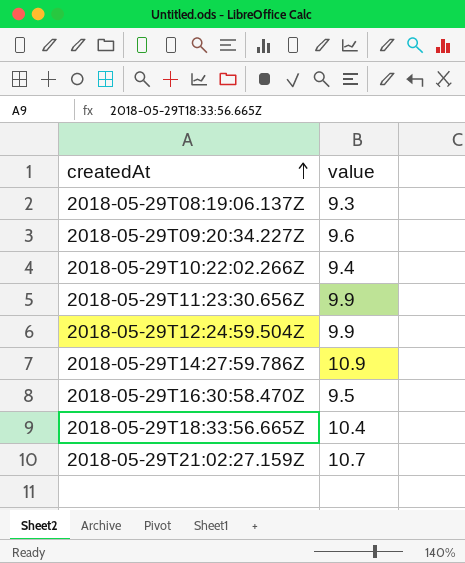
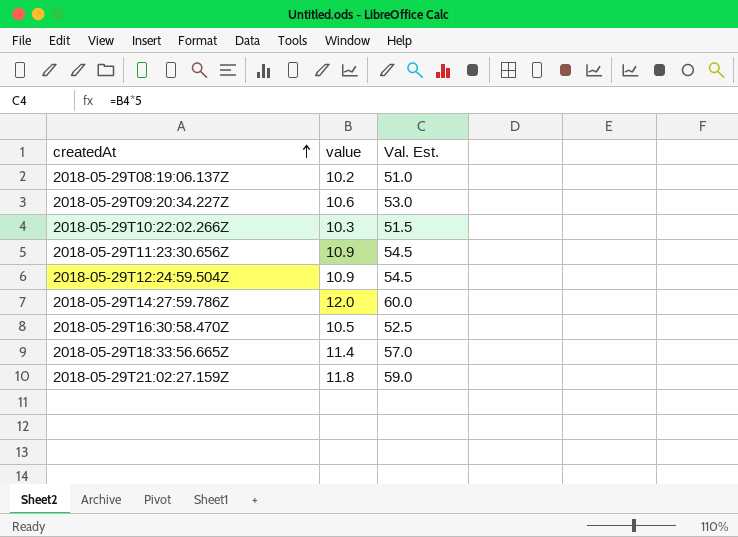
column Val. Est. | formula: none -> [value] * 5
2018-05-29T08:19:06.137Z | value: 9.3 -> 10.2
2018-05-29T09:20:34.227Z | value: 9.6 -> 10.6
2018-05-29T10:22:02.266Z | value: 9.4 -> 10.3
2018-05-29T11:23:30.656Z | value: 9.9 -> 10.9
2018-05-29T12:24:59.504Z | value: 9.9 -> 10.9
2018-05-29T14:27:59.786Z | value: 10.9 -> 12.0
2018-05-29T16:30:58.470Z | value: 9.5 -> 10.5
2018-05-29T18:33:56.665Z | value: 10.4 -> 11.4
2018-05-29T21:02:27.159Z | value: 10.7 -> 11.8

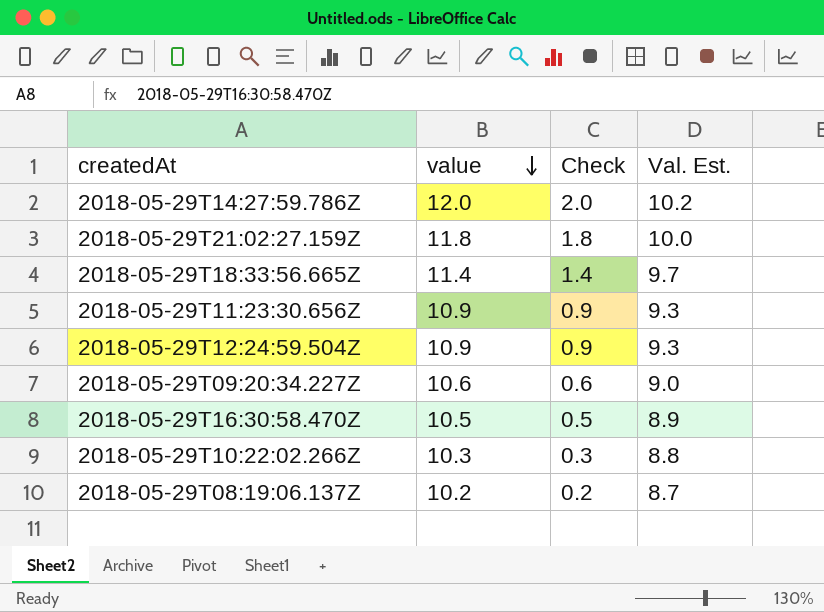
row order: createdAt ascending -> value descending
column Check | formula: none -> [value] - 10
column Val. Est. | formula: [value] * 5 -> [value] * 0.85

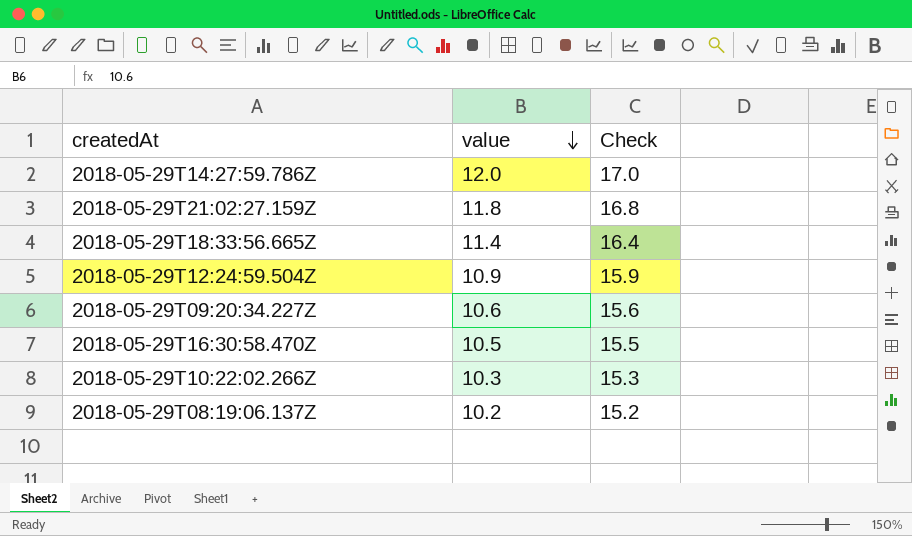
column Val. Est. | formula: [value] * 0.85 -> none
column Check | formula: [value] - 10 -> [value] + 5
row 2018-05-29T11:23:30.656Z: 10.9 | 0.9 | 9.3 -> none

